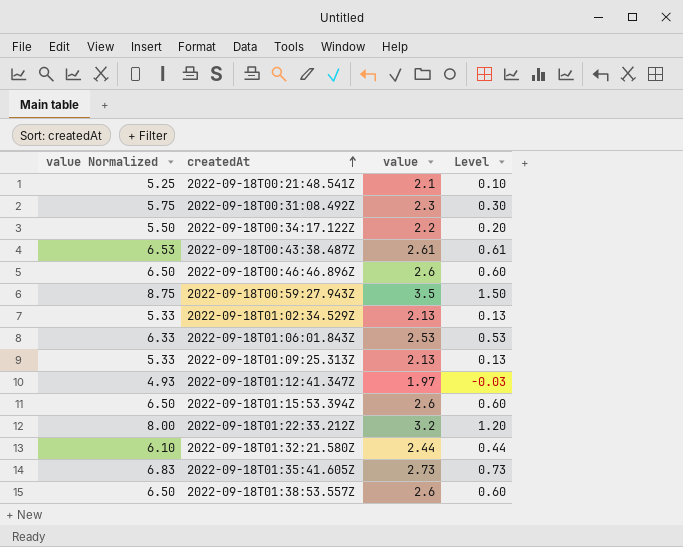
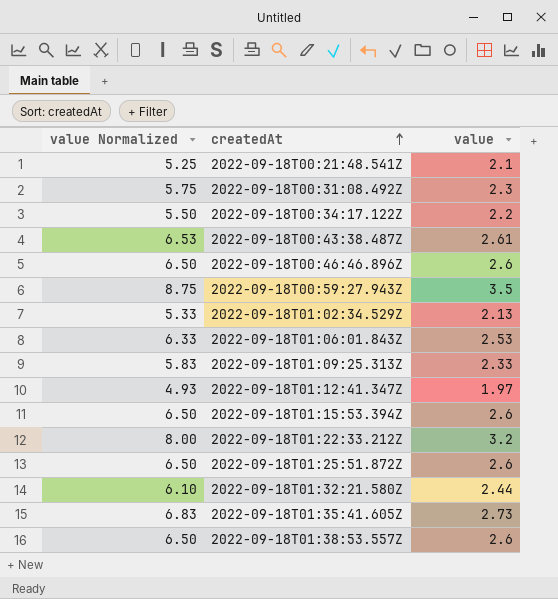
column Level | formula: [value] - 2 -> none
2022-09-18T01:09:25.313Z | value Normalized: 5.33 -> 5.83
2022-09-18T01:09:25.313Z | value: 2.13 -> 2.33
row 2022-09-18T01:25:51.872Z: none -> 6.50 | 2.6

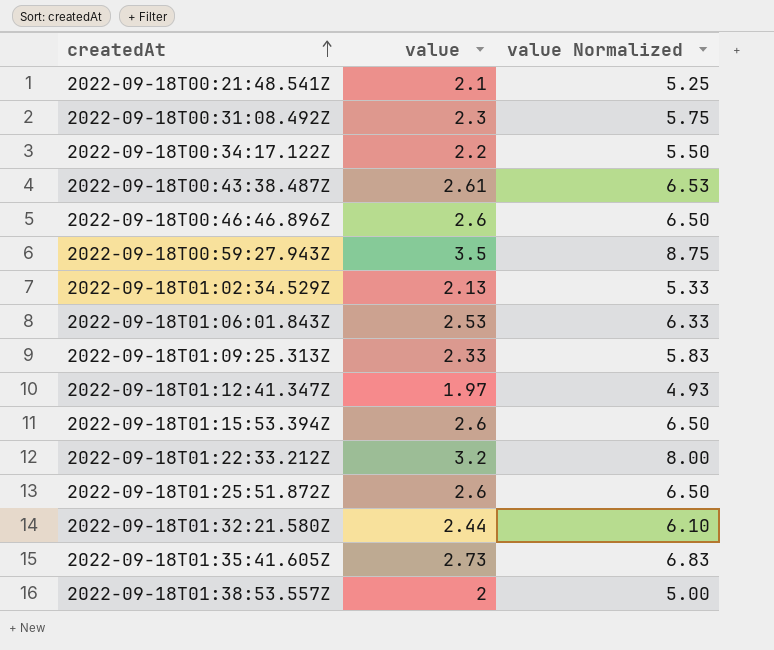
column value Normalized | position: 1 -> 3
2022-09-18T01:38:53.557Z | value: 2.6 -> 2
2022-09-18T01:38:53.557Z | value Normalized: 6.50 -> 5.00

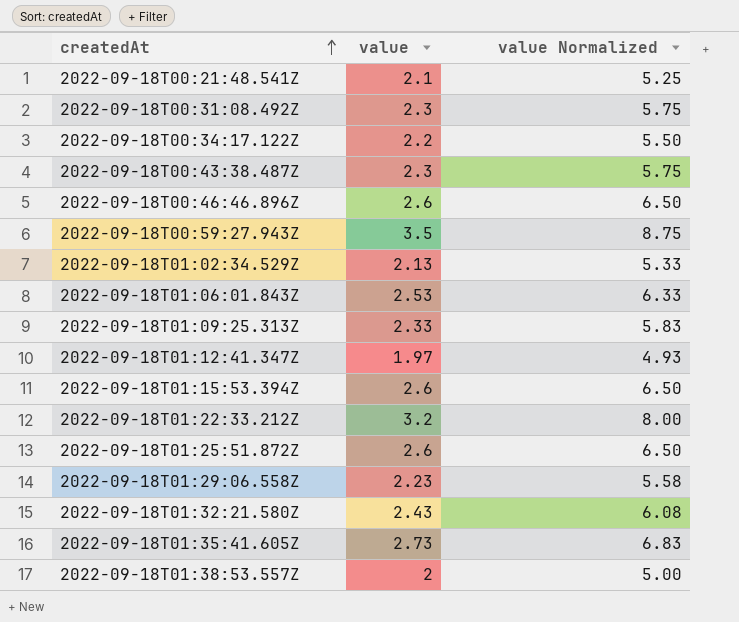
2022-09-18T00:43:38.487Z | value: 2.61 -> 2.3
2022-09-18T00:43:38.487Z | value Normalized: 6.53 -> 5.75
row 2022-09-18T01:29:06.558Z: none -> 2.23 | 5.58
2022-09-18T01:32:21.580Z | value: 2.44 -> 2.43
2022-09-18T01:32:21.580Z | value Normalized: 6.10 -> 6.08

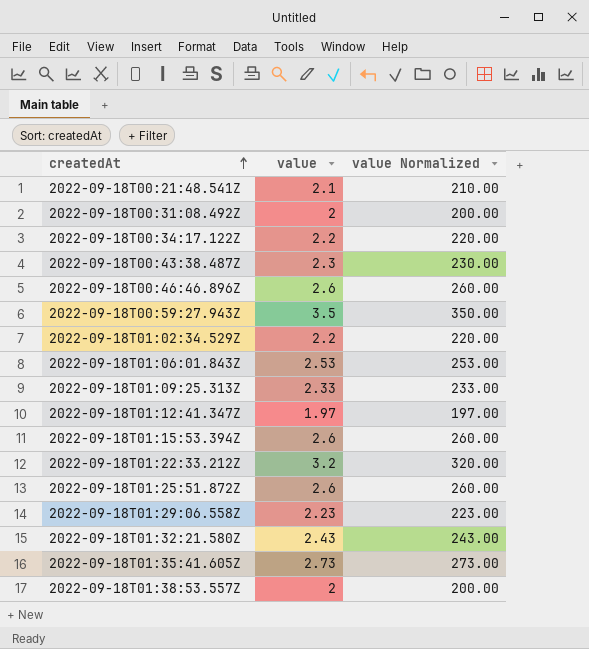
column value Normalized | formula: [value] * 2.5 -> [value] * 100
2022-09-18T00:31:08.492Z | value: 2.3 -> 2
2022-09-18T01:02:34.529Z | value: 2.13 -> 2.2

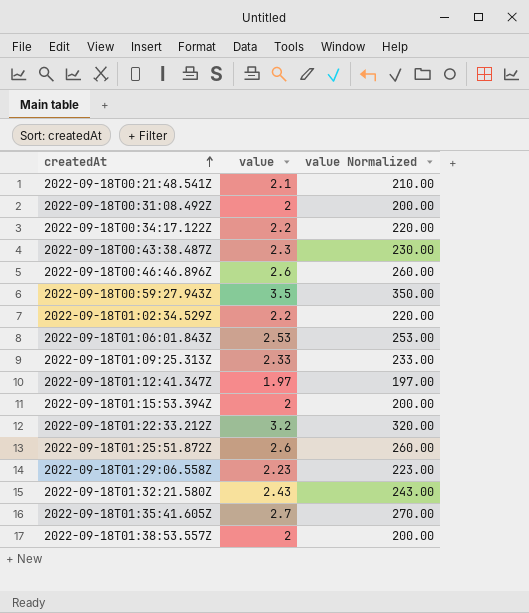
2022-09-18T01:15:53.394Z | value: 2.6 -> 2
2022-09-18T01:15:53.394Z | value Normalized: 260.00 -> 200.00
2022-09-18T01:35:41.605Z | value: 2.73 -> 2.7
2022-09-18T01:35:41.605Z | value Normalized: 273.00 -> 270.00

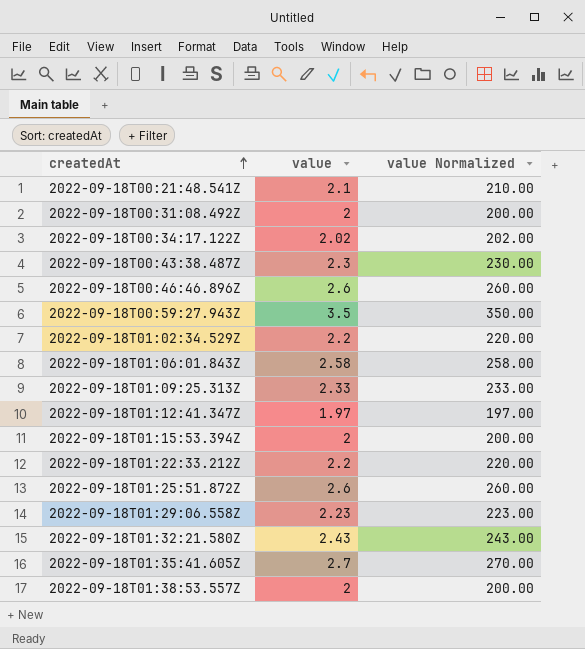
2022-09-18T00:34:17.122Z | value: 2.2 -> 2.02
2022-09-18T00:34:17.122Z | value Normalized: 220.00 -> 202.00
2022-09-18T01:06:01.843Z | value: 2.53 -> 2.58
2022-09-18T01:06:01.843Z | value Normalized: 253.00 -> 258.00
2022-09-18T01:22:33.212Z | value: 3.2 -> 2.2
2022-09-18T01:22:33.212Z | value Normalized: 320.00 -> 220.00

